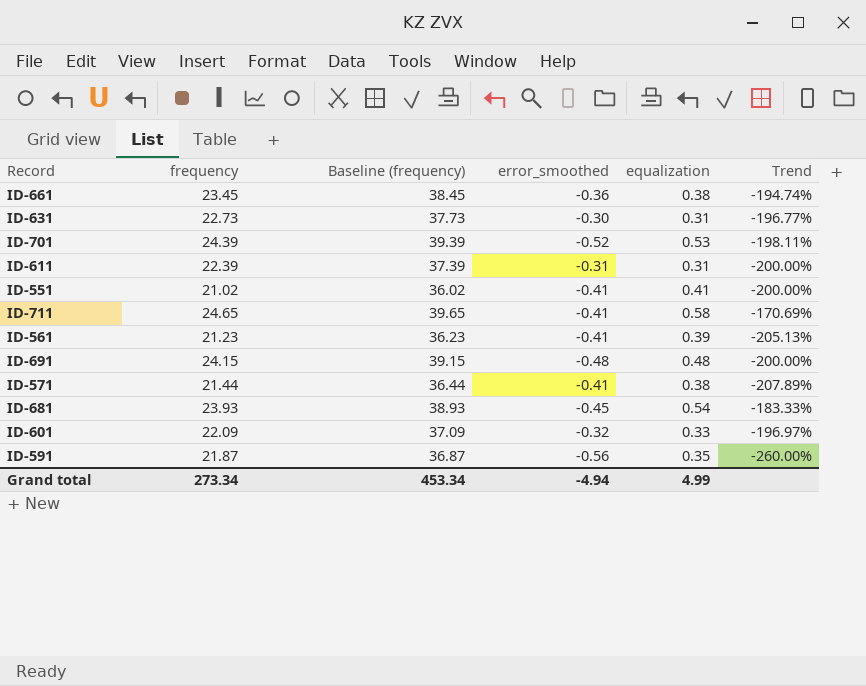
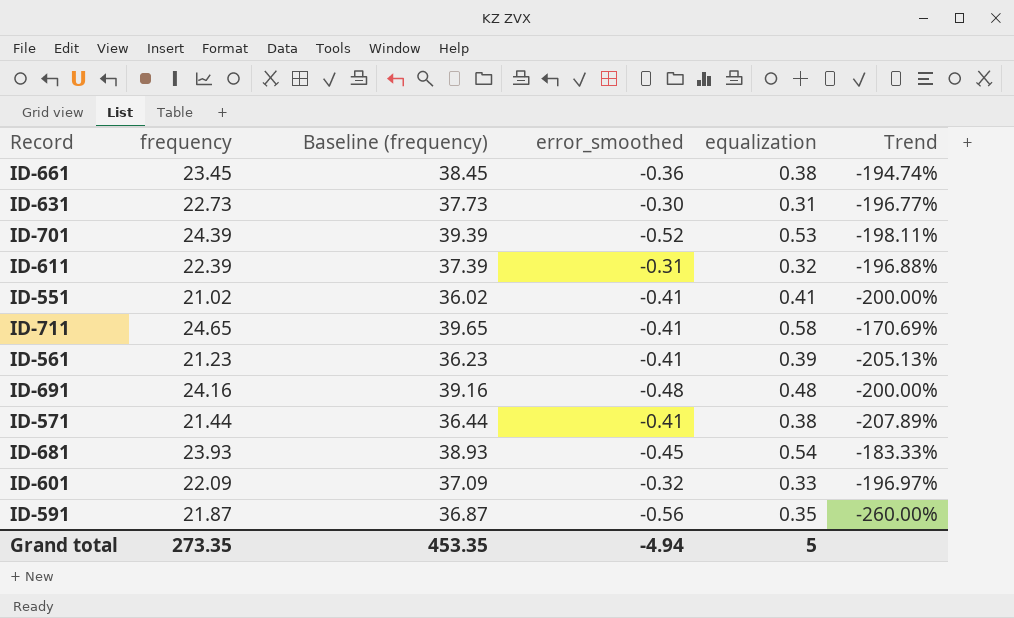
ID-611 | equalization: 0.31 -> 0.32
ID-611 | Trend: -200.00% -> -196.88%
ID-691 | frequency: 24.15 -> 24.16
ID-691 | Baseline (frequency): 39.15 -> 39.16
Grand total | frequency: 273.34 -> 273.35
Grand total | Baseline (frequency): 453.34 -> 453.35
Grand total | equalization: 4.99 -> 5

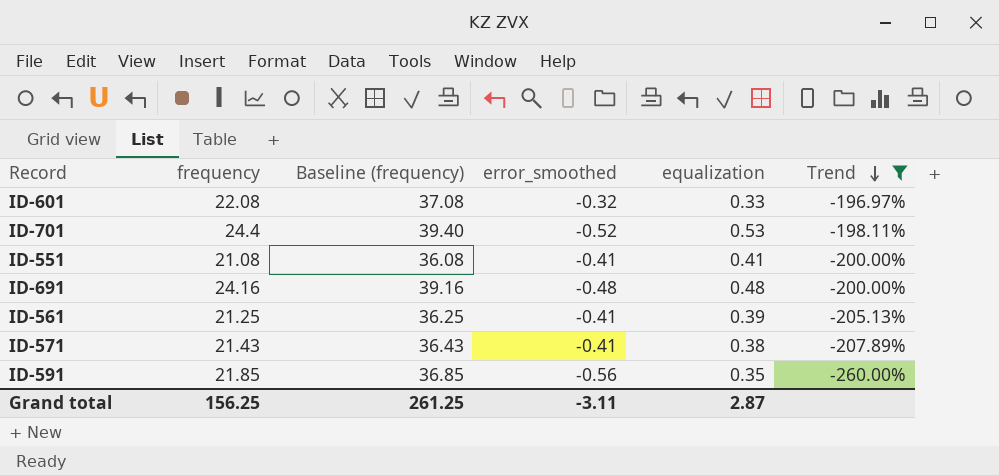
filter: none -> Trend <= -196.97%
row order: none -> Trend descending
ID-601 | frequency: 22.09 -> 22.08
ID-601 | Baseline (frequency): 37.09 -> 37.08
ID-701 | frequency: 24.39 -> 24.4
ID-701 | Baseline (frequency): 39.39 -> 39.40
ID-551 | frequency: 21.02 -> 21.08
ID-551 | Baseline (frequency): 36.02 -> 36.08
ID-561 | frequency: 21.23 -> 21.25
ID-561 | Baseline (frequency): 36.23 -> 36.25
ID-571 | frequency: 21.44 -> 21.43
ID-571 | Baseline (frequency): 36.44 -> 36.43
ID-591 | frequency: 21.87 -> 21.85
ID-591 | Baseline (frequency): 36.87 -> 36.85
Grand total | frequency: 273.35 -> 156.25
Grand total | Baseline (frequency): 453.35 -> 261.25
Grand total | error_smoothed: -4.94 -> -3.11
Grand total | equalization: 5 -> 2.87

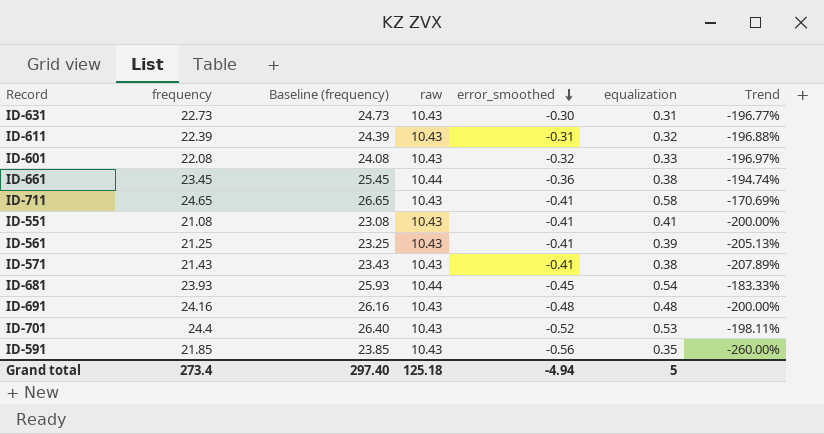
filter: Trend <= -196.97% -> none
row order: Trend descending -> error_smoothed descending
column Baseline (frequency) | formula: [frequency] + 15 -> [frequency] + 2
column raw | position: none -> 4
Grand total | frequency: 156.25 -> 273.4
Grand total | Baseline (frequency): 261.25 -> 297.40
Grand total | error_smoothed: -3.11 -> -4.94
Grand total | equalization: 2.87 -> 5

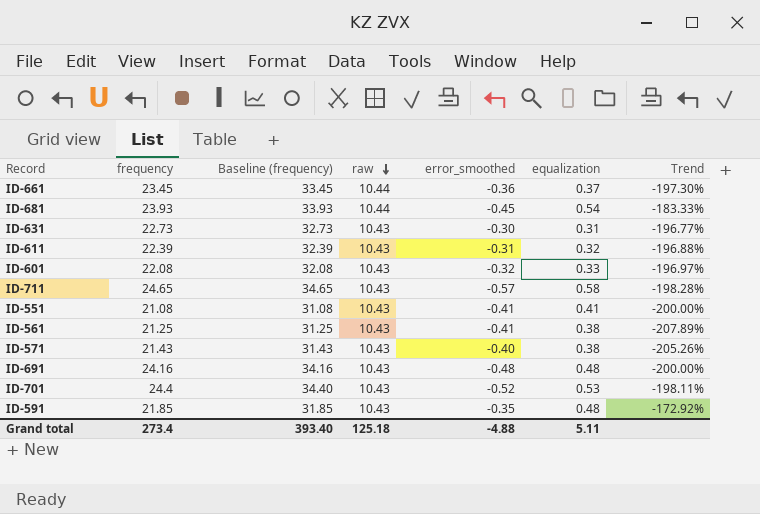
row order: error_smoothed descending -> raw descending
column Baseline (frequency) | formula: [frequency] + 2 -> [frequency] + 10
ID-661 | equalization: 0.38 -> 0.37
ID-661 | Trend: -194.74% -> -197.30%
ID-711 | error_smoothed: -0.41 -> -0.57
ID-711 | Trend: -170.69% -> -198.28%
ID-561 | equalization: 0.39 -> 0.38
ID-561 | Trend: -205.13% -> -207.89%
ID-571 | error_smoothed: -0.41 -> -0.40
ID-571 | Trend: -207.89% -> -205.26%
ID-591 | error_smoothed: -0.56 -> -0.35
ID-591 | equalization: 0.35 -> 0.48
ID-591 | Trend: -260.00% -> -172.92%
Grand total | Baseline (frequency): 297.40 -> 393.40
Grand total | error_smoothed: -4.94 -> -4.88
Grand total | equalization: 5 -> 5.11

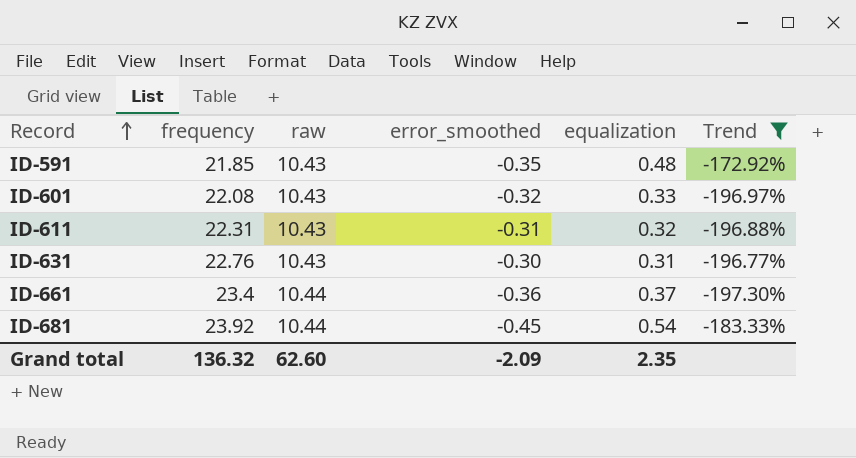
filter: none -> Trend >= -197.30%
row order: raw descending -> Record ascending
column Baseline (frequency) | formula: [frequency] + 10 -> none
ID-611 | frequency: 22.39 -> 22.31
ID-631 | frequency: 22.73 -> 22.76
ID-661 | frequency: 23.45 -> 23.4
ID-681 | frequency: 23.93 -> 23.92
Grand total | frequency: 273.4 -> 136.32
Grand total | raw: 125.18 -> 62.60
Grand total | error_smoothed: -4.88 -> -2.09
Grand total | equalization: 5.11 -> 2.35

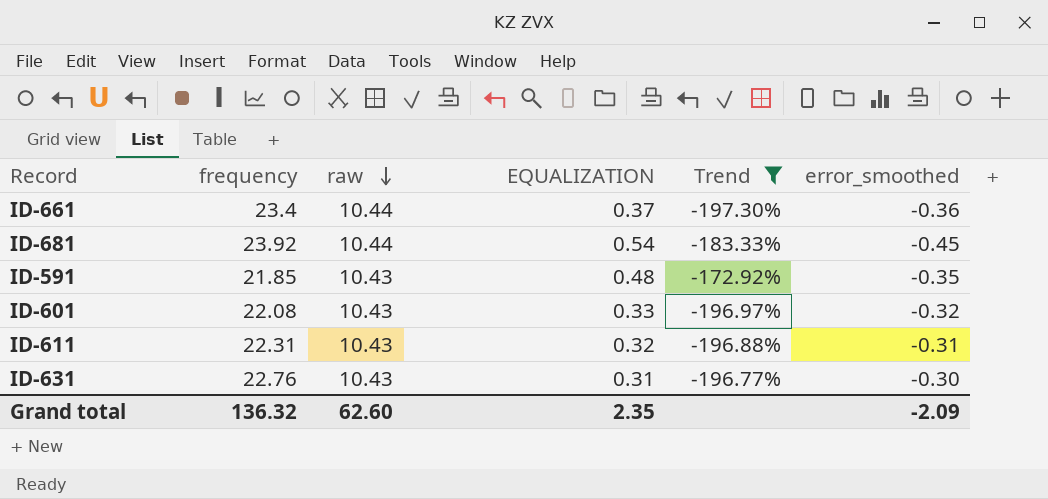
row order: Record ascending -> raw descending
column name: equalization -> EQUALIZATION
column error_smoothed | position: 4 -> 6

